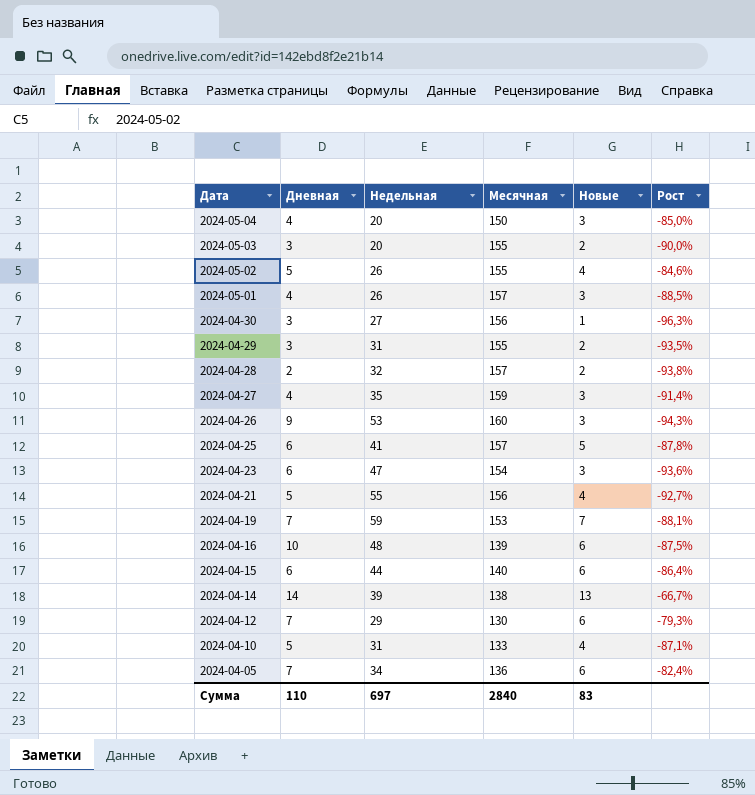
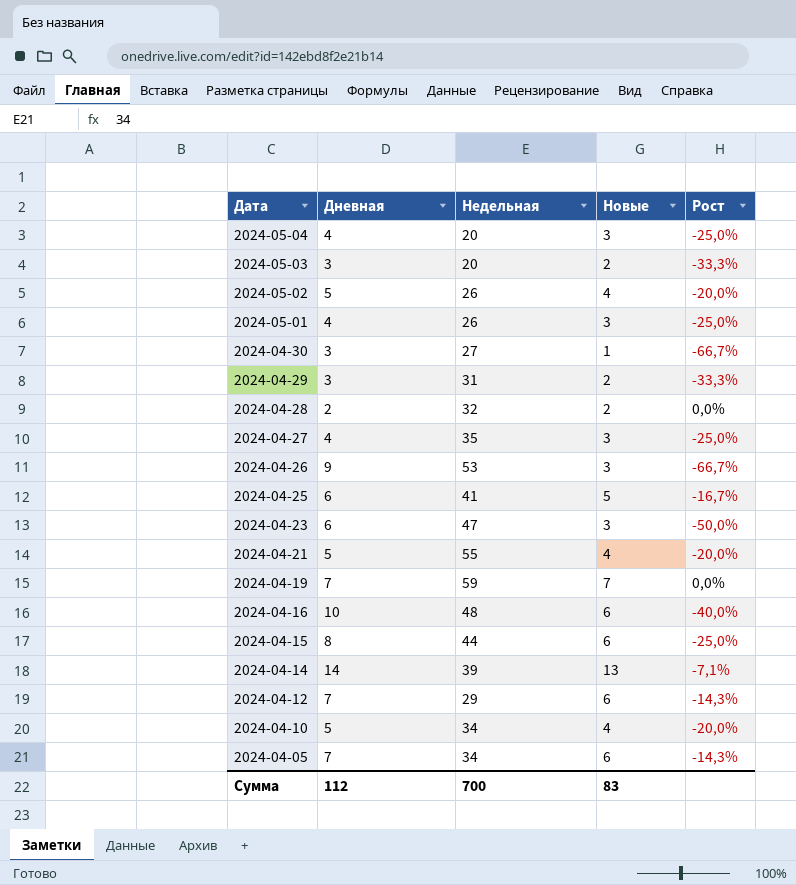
column Месячная | position: 4 -> none
column Рост | formula: ([Новые] - [Недельная]) / [Недельная] -> ([Новые] - [Дневная]) / [Дневная]
2024-04-15 | Дневная: 6 -> 8
2024-04-10 | Недельная: 31 -> 34
Сумма | Дневная: 110 -> 112
Сумма | Недельная: 697 -> 700

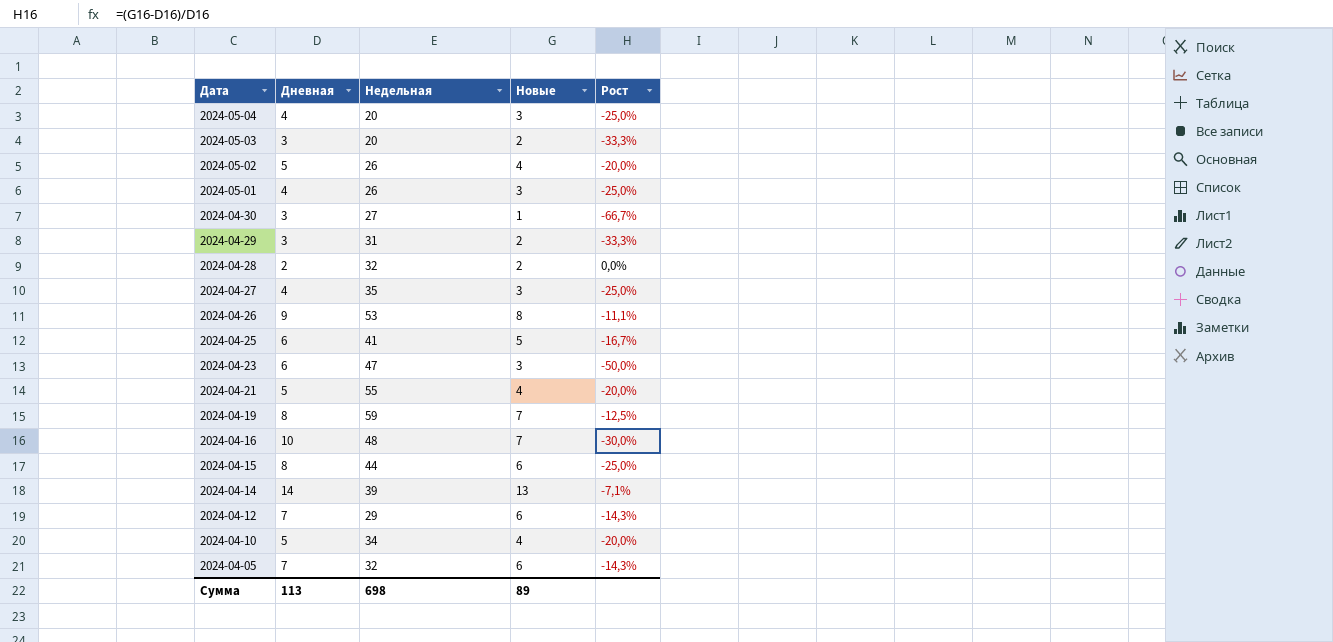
2024-04-26 | Новые: 3 -> 8
2024-04-26 | Рост: -66,7% -> -11,1%
2024-04-19 | Дневная: 7 -> 8
2024-04-19 | Рост: 0,0% -> -12,5%
2024-04-16 | Новые: 6 -> 7
2024-04-16 | Рост: -40,0% -> -30,0%
2024-04-05 | Недельная: 34 -> 32
Сумма | Дневная: 112 -> 113
Сумма | Недельная: 700 -> 698
Сумма | Новые: 83 -> 89

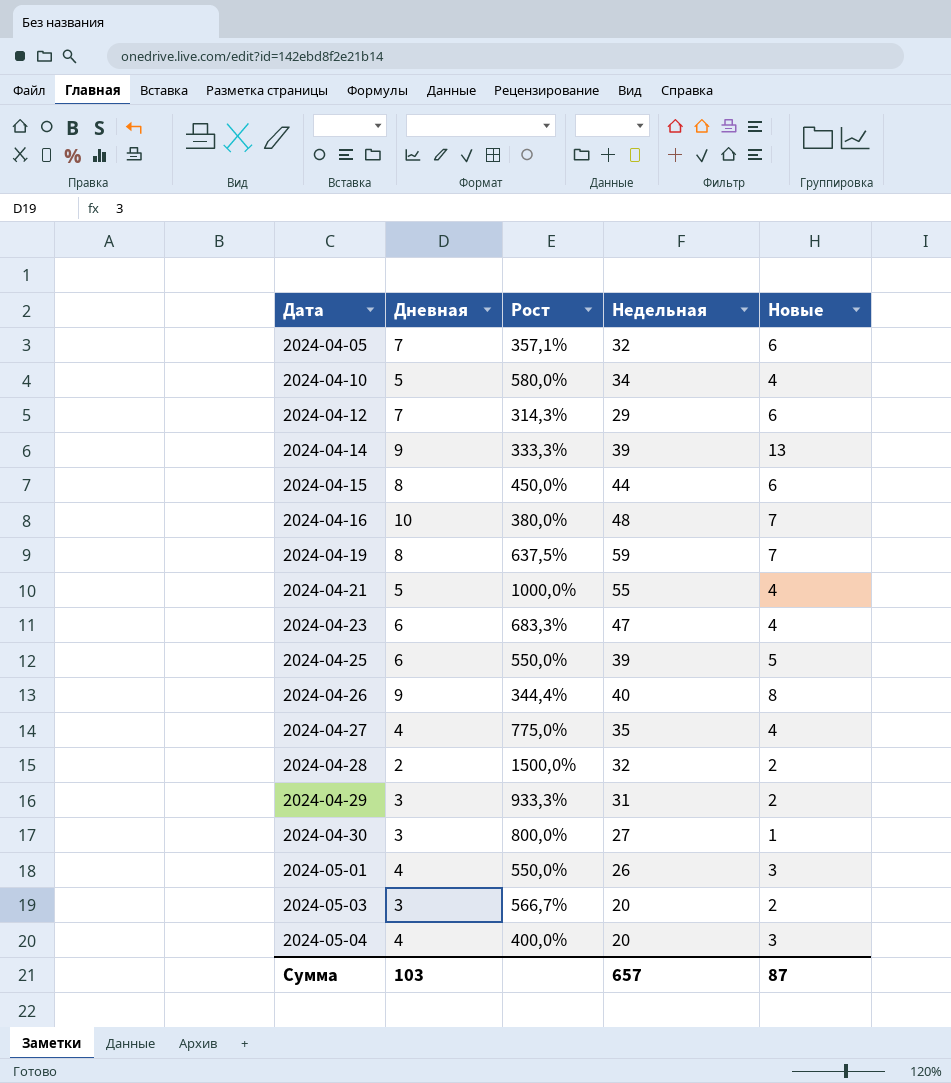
row order: Дата descending -> Дата ascending
column Рост | formula: ([Новые] - [Дневная]) / [Дневная] -> ([Недельная] - [Дневная]) / [Дневная]
column Рост | position: 5 -> 3
row 2024-05-02: 5 | 26 | 4 | -20,0% -> none
2024-04-14 | Дневная: 14 -> 9
2024-04-23 | Новые: 3 -> 4
2024-04-25 | Недельная: 41 -> 39
2024-04-26 | Недельная: 53 -> 40
2024-04-27 | Новые: 3 -> 4
Сумма | Дневная: 113 -> 103
Сумма | Недельная: 698 -> 657
Сумма | Новые: 89 -> 87

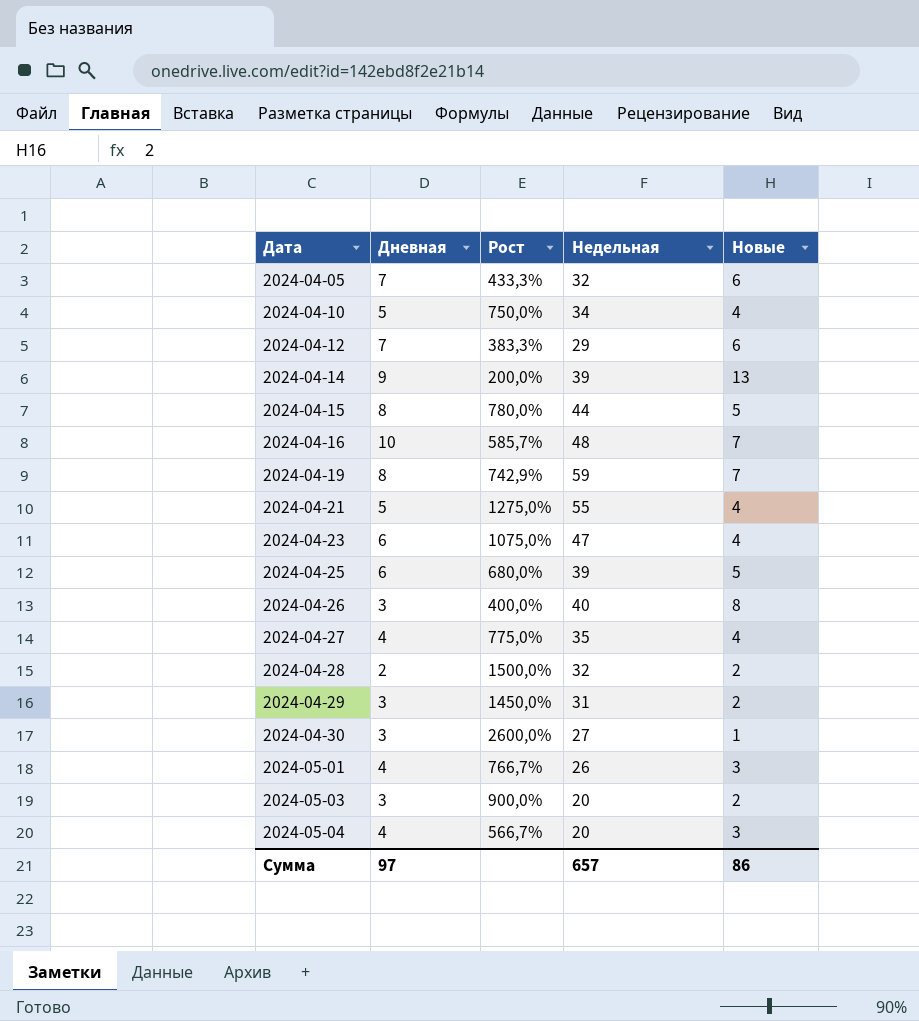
column Рост | formula: ([Недельная] - [Дневная]) / [Дневная] -> ([Недельная] - [Новые]) / [Новые]
2024-04-15 | Новые: 6 -> 5
2024-04-26 | Дневная: 9 -> 3
Сумма | Дневная: 103 -> 97
Сумма | Новые: 87 -> 86

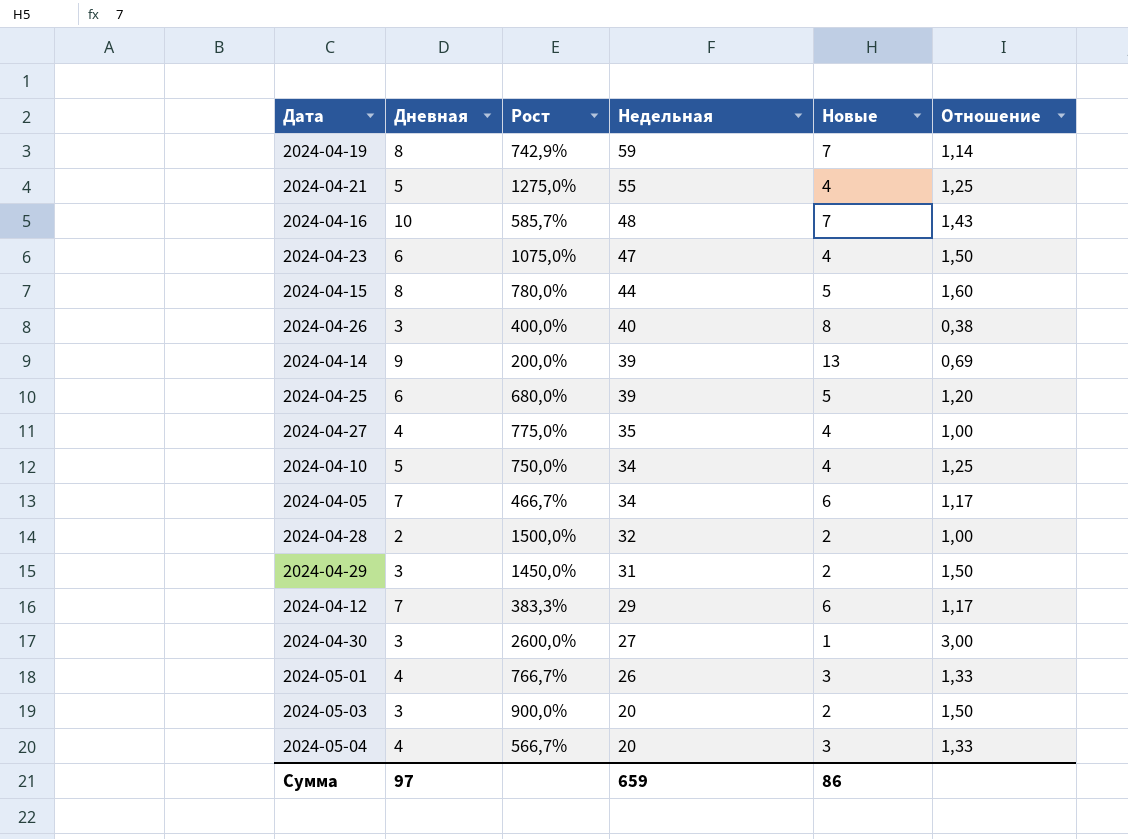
row order: Дата ascending -> Недельная descending
column Отношение | formula: none -> [Дневная] / [Новые]
2024-04-05 | Рост: 433,3% -> 466,7%
2024-04-05 | Недельная: 32 -> 34
Сумма | Недельная: 657 -> 659

